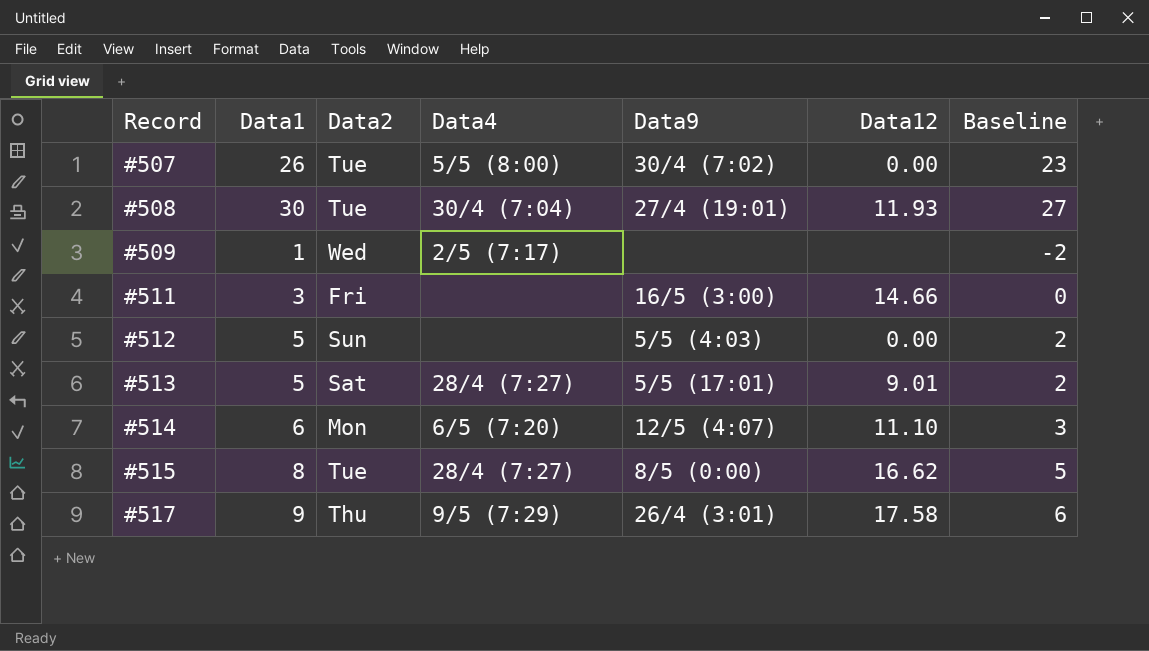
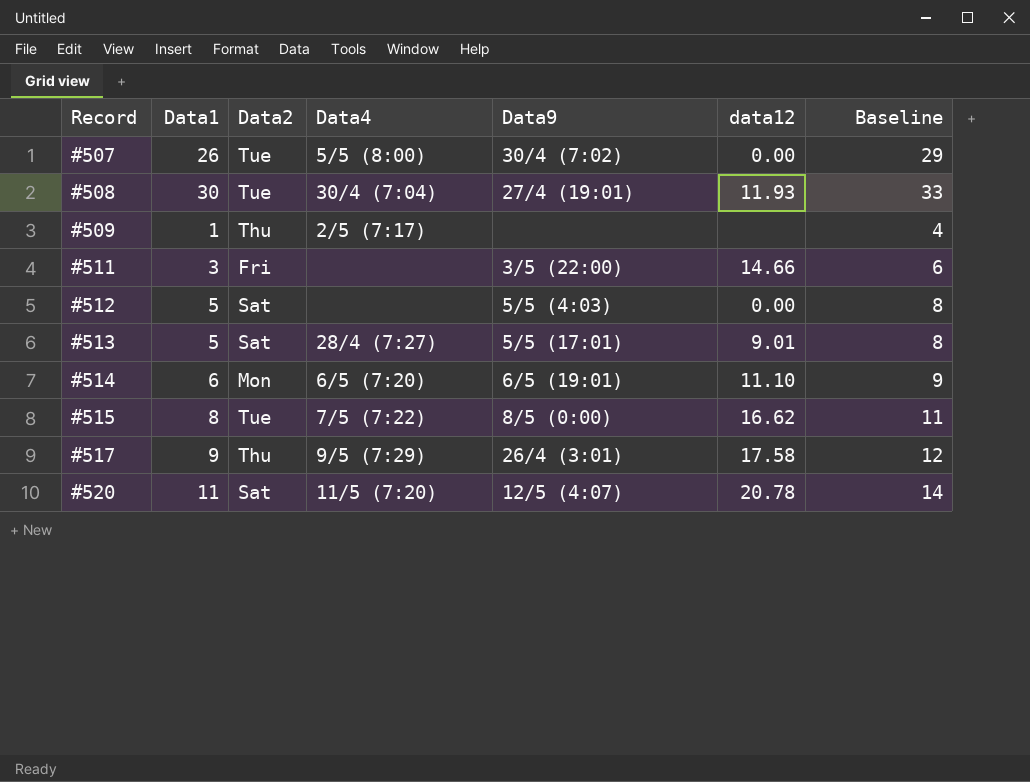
column name: Data12 -> data12
column Baseline | formula: [Data1] - 3 -> [Data1] + 3
#509 | Data2: Wed -> Thu
#511 | Data9: 16/5 (3:00) -> 3/5 (22:00)
#512 | Data2: Sun -> Sat
#514 | Data9: 12/5 (4:07) -> 6/5 (19:01)
#515 | Data4: 28/4 (7:27) -> 7/5 (7:22)
row #520: none -> 11 | Sat | 11/5 (7:20) | 12/5 (4:07) | 20.78 | 14

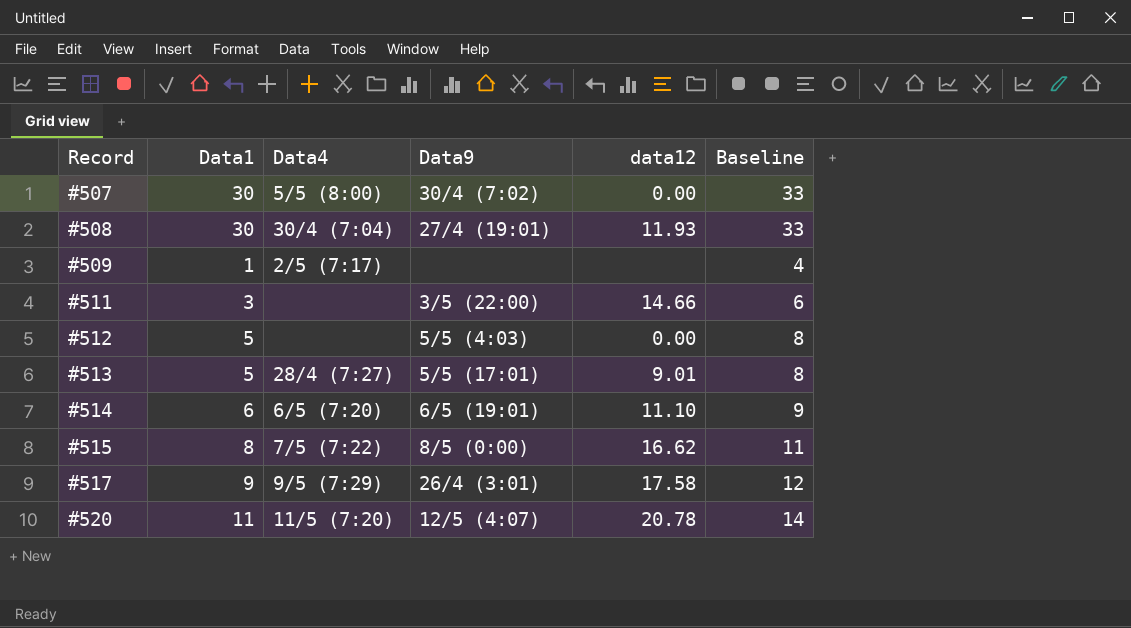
column Data2 | position: 3 -> none
#507 | Data1: 26 -> 30
#507 | Baseline: 29 -> 33

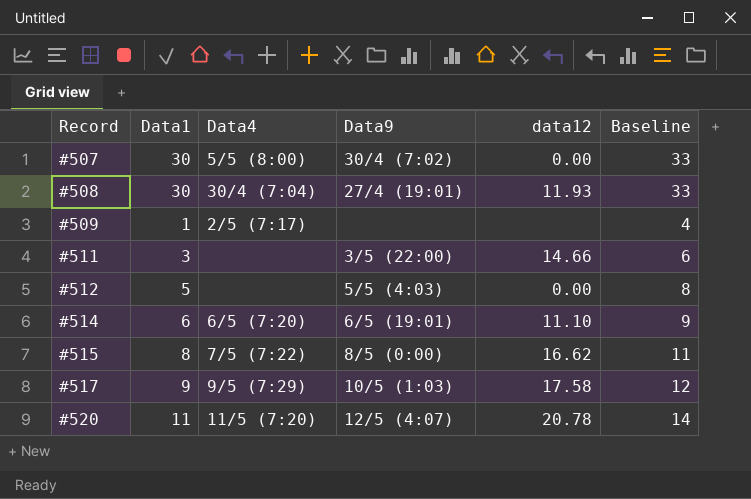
row #513: 5 | 28/4 (7:27) | 5/5 (17:01) | 9.01 | 8 -> none
#517 | Data9: 26/4 (3:01) -> 10/5 (1:03)

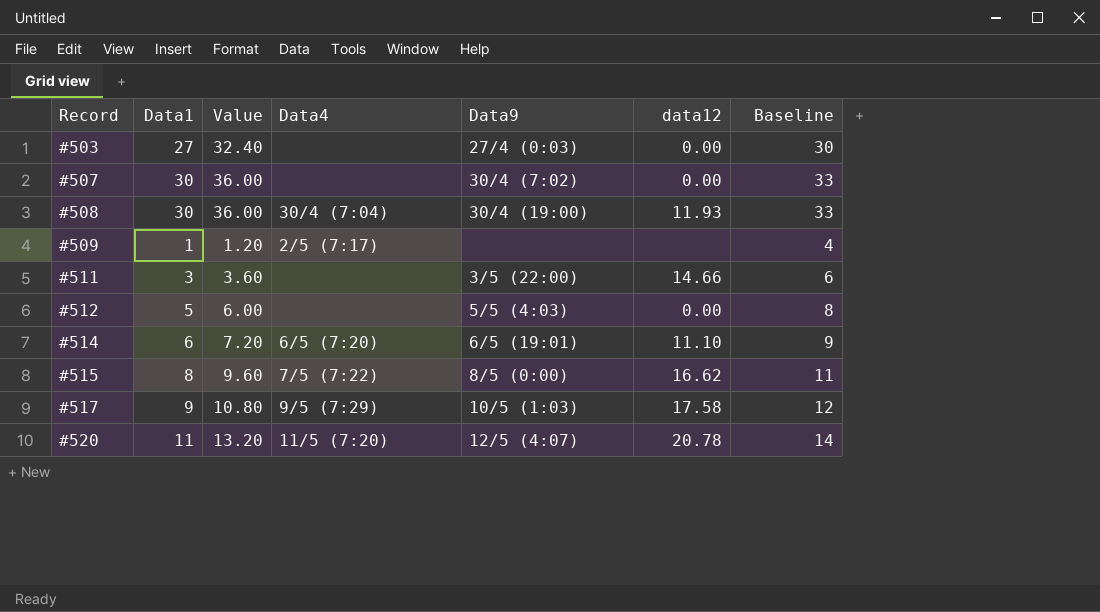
column Value | formula: none -> [Data1] * 1.2
row #503: none -> 27 | 32.40 | none | 27/4 (0:03) | 0.00 | 30
#507 | Data4: 5/5 (8:00) -> none
#508 | Data9: 27/4 (19:01) -> 30/4 (19:00)

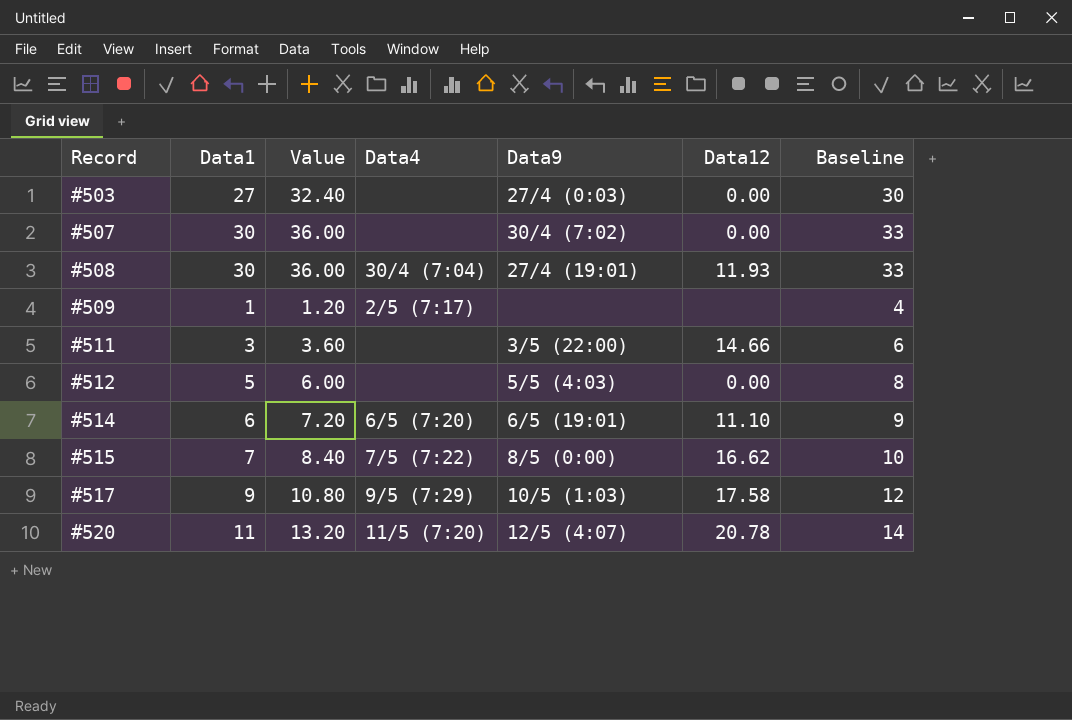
column name: data12 -> Data12
#508 | Data9: 30/4 (19:00) -> 27/4 (19:01)
#515 | Data1: 8 -> 7
#515 | Value: 9.60 -> 8.40
#515 | Baseline: 11 -> 10

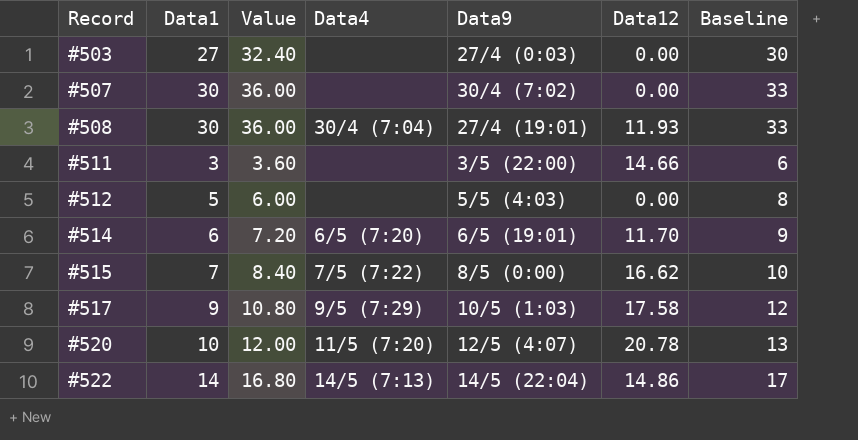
row #509: 1 | 1.20 | 2/5 (7:17) | none | none | 4 -> none
#514 | Data12: 11.10 -> 11.70
#520 | Data1: 11 -> 10
#520 | Value: 13.20 -> 12.00
#520 | Baseline: 14 -> 13
row #522: none -> 14 | 16.80 | 14/5 (7:13) | 14/5 (22:04) | 14.86 | 17

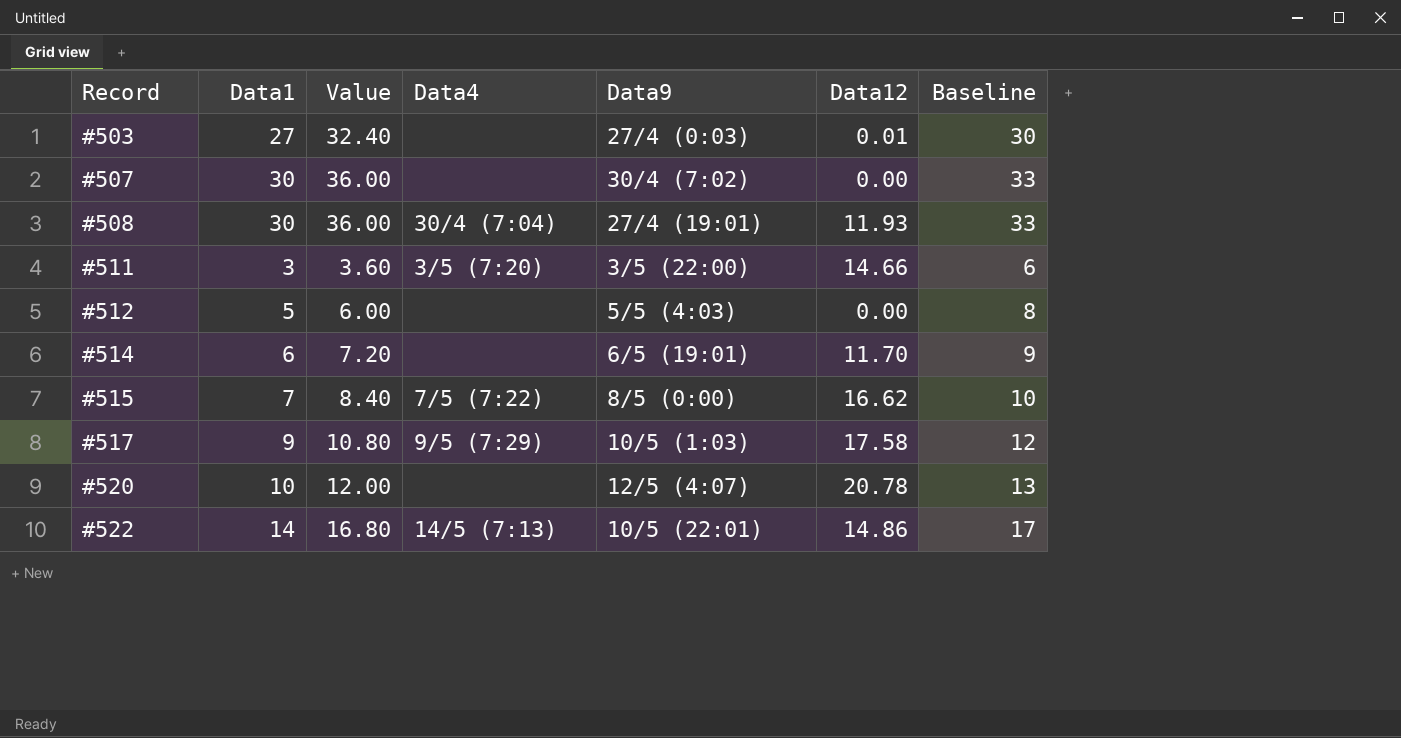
#503 | Data12: 0.00 -> 0.01
#511 | Data4: none -> 3/5 (7:20)
#514 | Data4: 6/5 (7:20) -> none
#520 | Data4: 11/5 (7:20) -> none
#522 | Data9: 14/5 (22:04) -> 10/5 (22:01)

